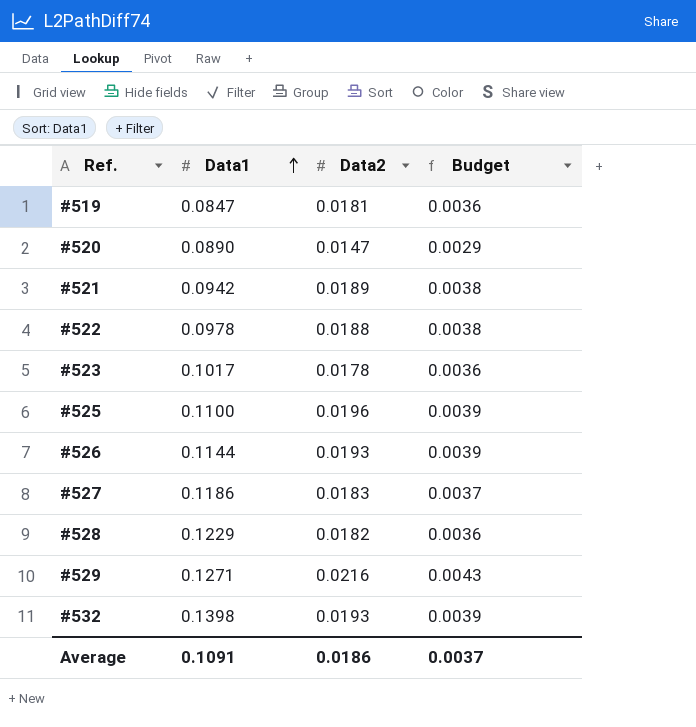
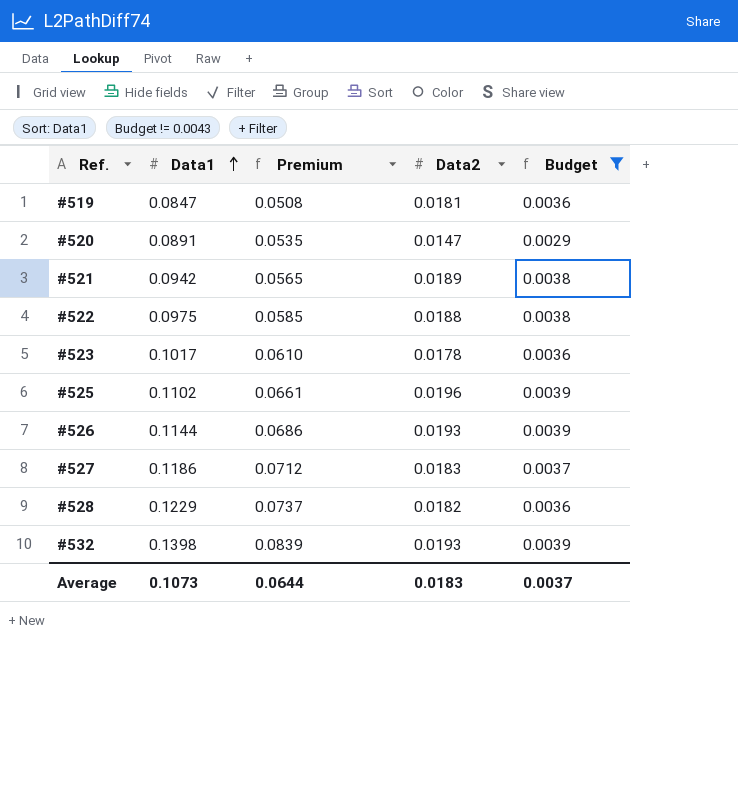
filter: none -> Budget != 0.0043
column Premium | formula: none -> [Data1] * 0.6
#520 | Data1: 0.0890 -> 0.0891
#522 | Data1: 0.0978 -> 0.0975
#525 | Data1: 0.1100 -> 0.1102
Average | Data1: 0.1091 -> 0.1073
Average | Data2: 0.0186 -> 0.0183

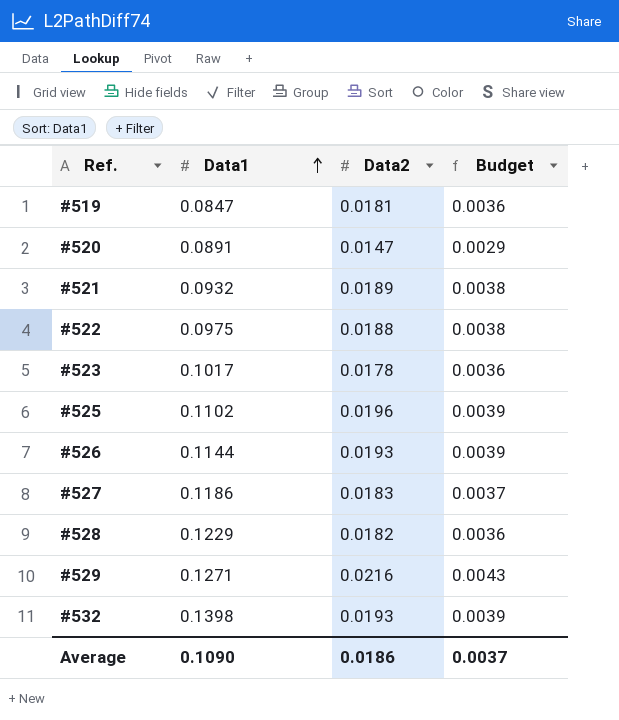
filter: Budget != 0.0043 -> none
column Premium | formula: [Data1] * 0.6 -> none
#521 | Data1: 0.0942 -> 0.0932
Average | Data1: 0.1073 -> 0.1090
Average | Data2: 0.0183 -> 0.0186

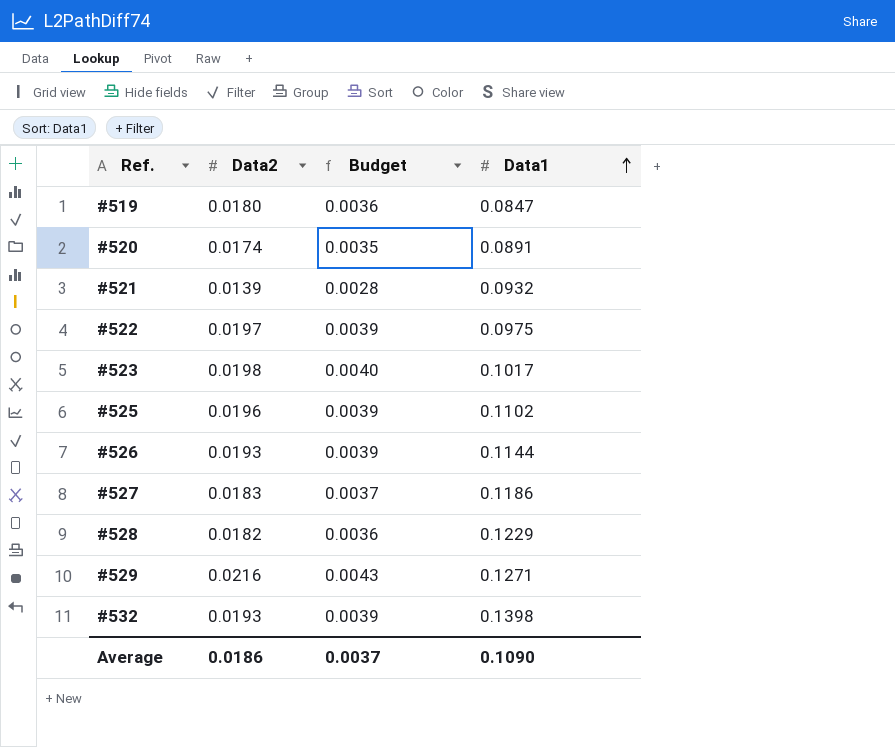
column Data1 | position: 2 -> 4
#519 | Data2: 0.0181 -> 0.0180
#520 | Data2: 0.0147 -> 0.0174
#520 | Budget: 0.0029 -> 0.0035
#521 | Data2: 0.0189 -> 0.0139
#521 | Budget: 0.0038 -> 0.0028
#522 | Data2: 0.0188 -> 0.0197
#522 | Budget: 0.0038 -> 0.0039
#523 | Data2: 0.0178 -> 0.0198
#523 | Budget: 0.0036 -> 0.0040

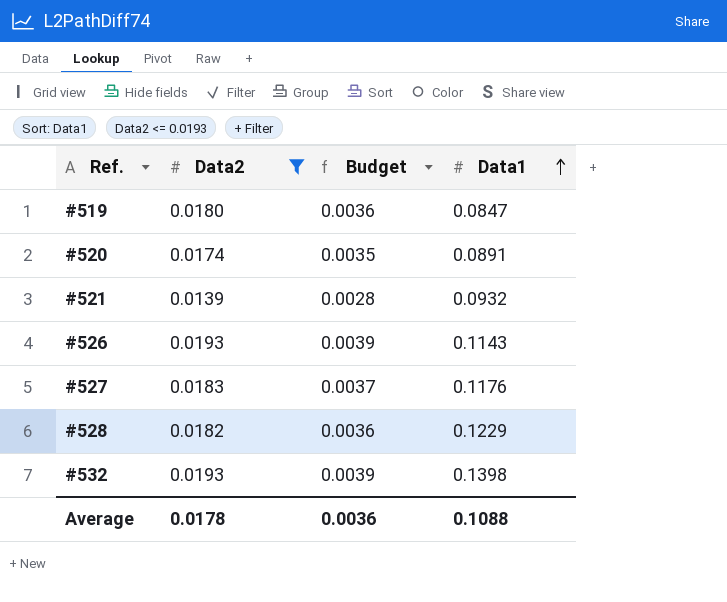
filter: none -> Data2 <= 0.0193
#526 | Data1: 0.1144 -> 0.1143
#527 | Data1: 0.1186 -> 0.1176
Average | Data2: 0.0186 -> 0.0178
Average | Budget: 0.0037 -> 0.0036
Average | Data1: 0.1090 -> 0.1088

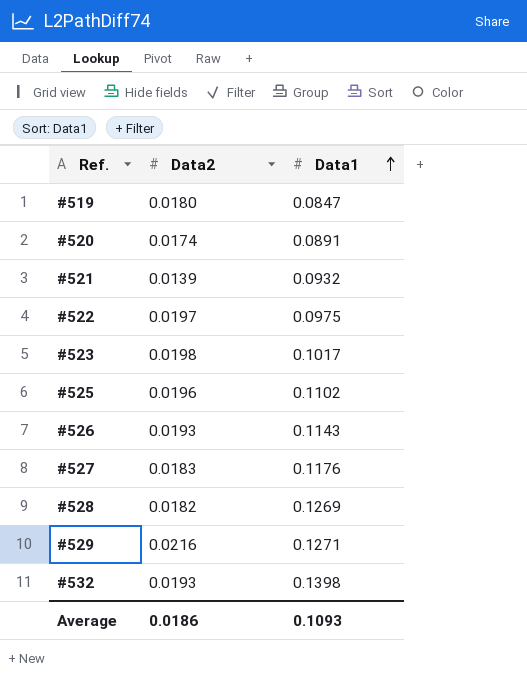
filter: Data2 <= 0.0193 -> none
column Budget | formula: [Data2] * 0.2 -> none
#528 | Data1: 0.1229 -> 0.1269
Average | Data2: 0.0178 -> 0.0186
Average | Data1: 0.1088 -> 0.1093

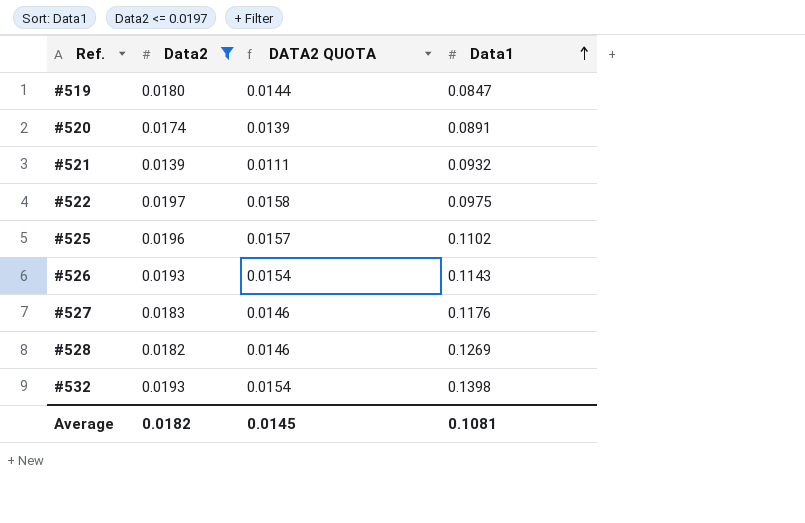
filter: none -> Data2 <= 0.0197
column DATA2 QUOTA | formula: none -> [Data2] * 0.8
Average | Data2: 0.0186 -> 0.0182
Average | Data1: 0.1093 -> 0.1081

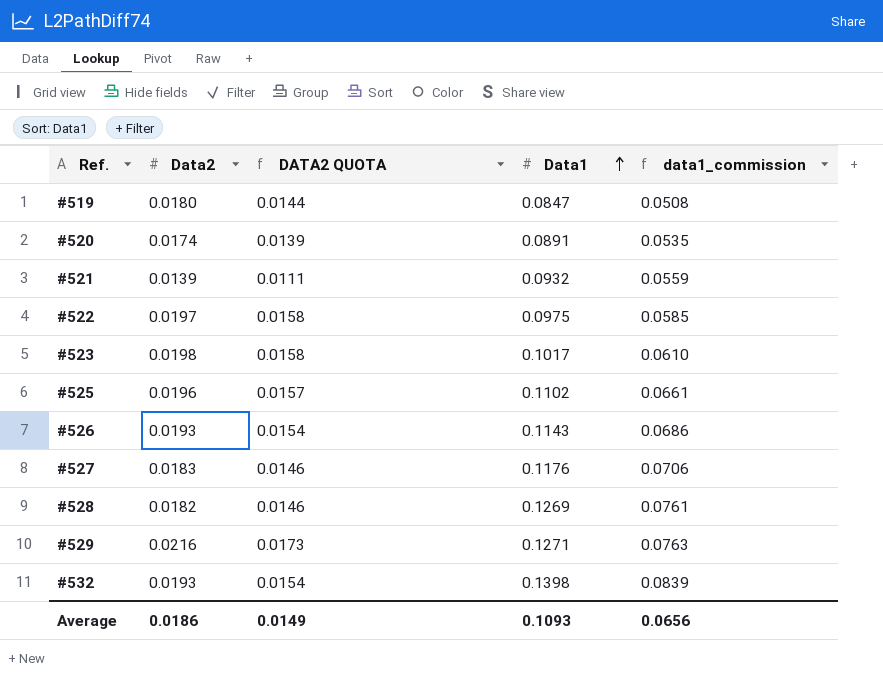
filter: Data2 <= 0.0197 -> none
column data1_commission | formula: none -> [Data1] * 0.6
Average | Data2: 0.0182 -> 0.0186
Average | DATA2 QUOTA: 0.0145 -> 0.0149
Average | Data1: 0.1081 -> 0.1093

